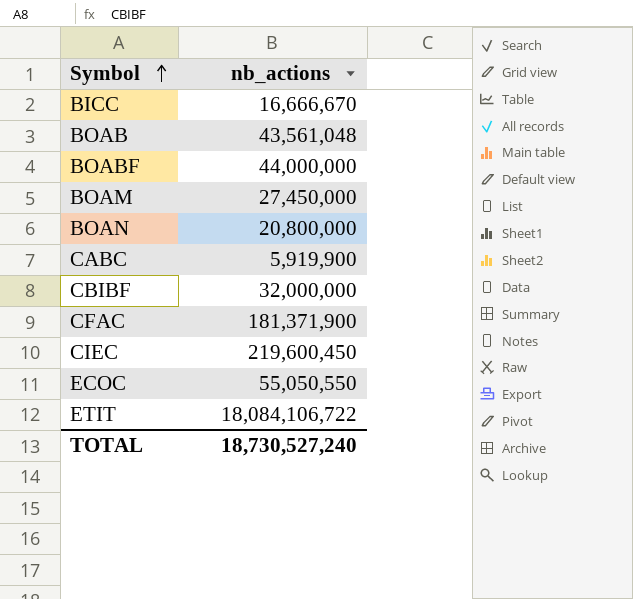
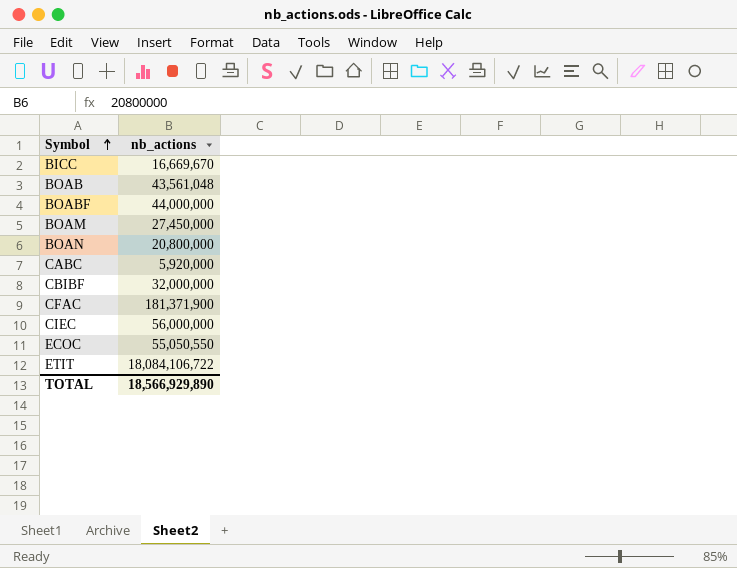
BICC | nb_actions: 16,666,670 -> 16,669,670
CABC | nb_actions: 5,919,900 -> 5,920,000
CIEC | nb_actions: 219,600,450 -> 56,000,000
TOTAL | nb_actions: 18,730,527,240 -> 18,566,929,890

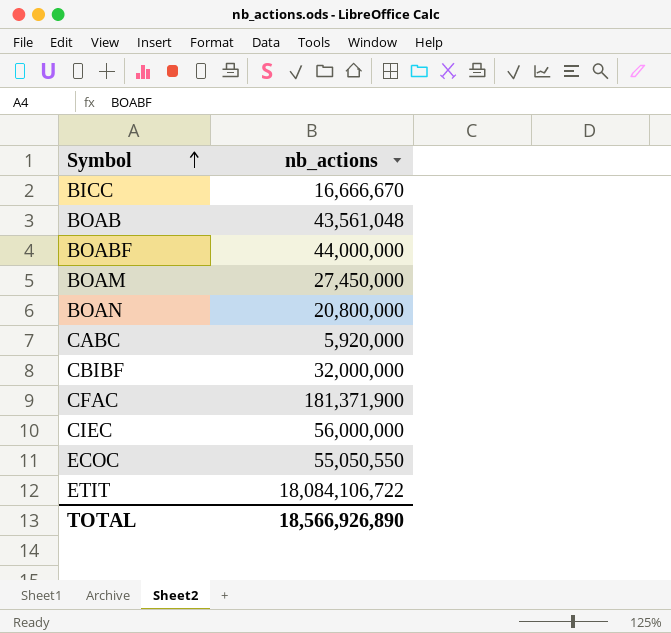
BICC | nb_actions: 16,669,670 -> 16,666,670
TOTAL | nb_actions: 18,566,929,890 -> 18,566,926,890

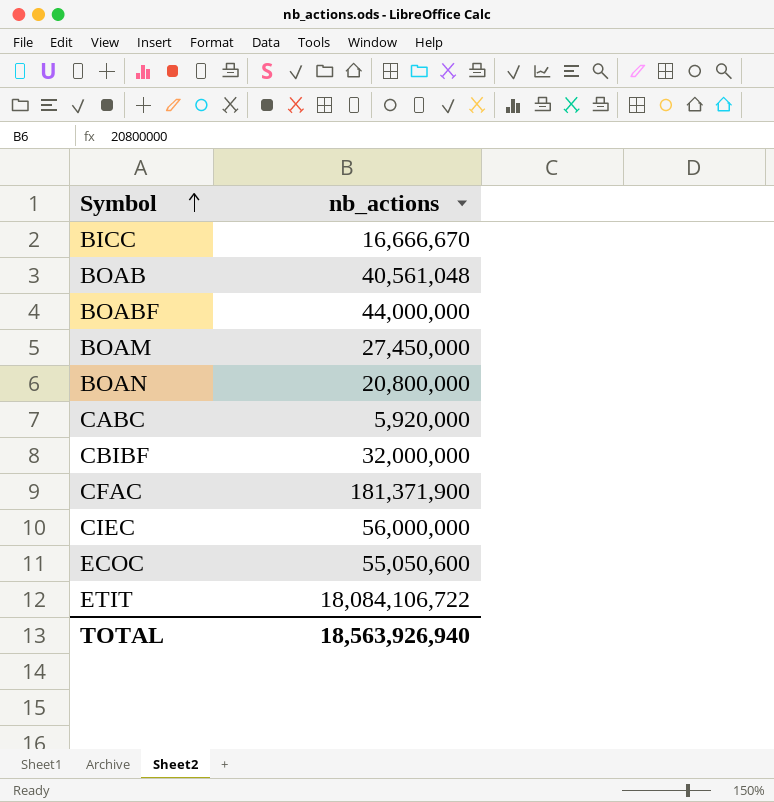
BOAB | nb_actions: 43,561,048 -> 40,561,048
ECOC | nb_actions: 55,050,550 -> 55,050,600
TOTAL | nb_actions: 18,566,926,890 -> 18,563,926,940

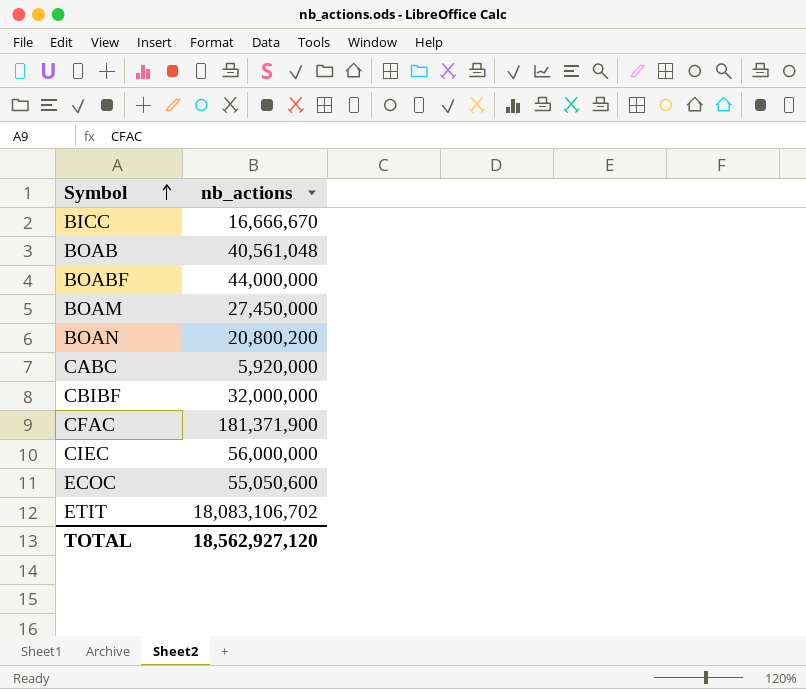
BOAN | nb_actions: 20,800,000 -> 20,800,200
ETIT | nb_actions: 18,084,106,722 -> 18,083,106,702
TOTAL | nb_actions: 18,563,926,940 -> 18,562,927,120

